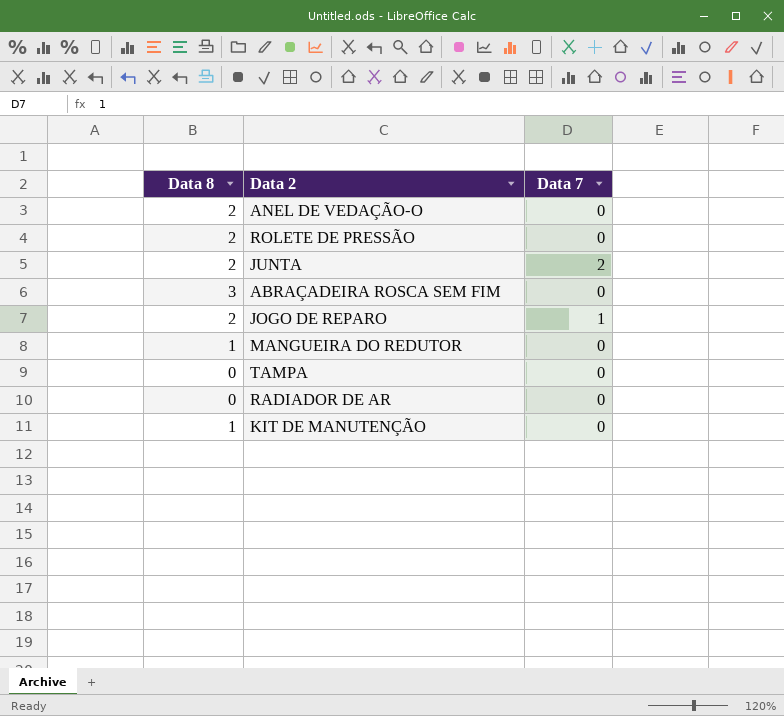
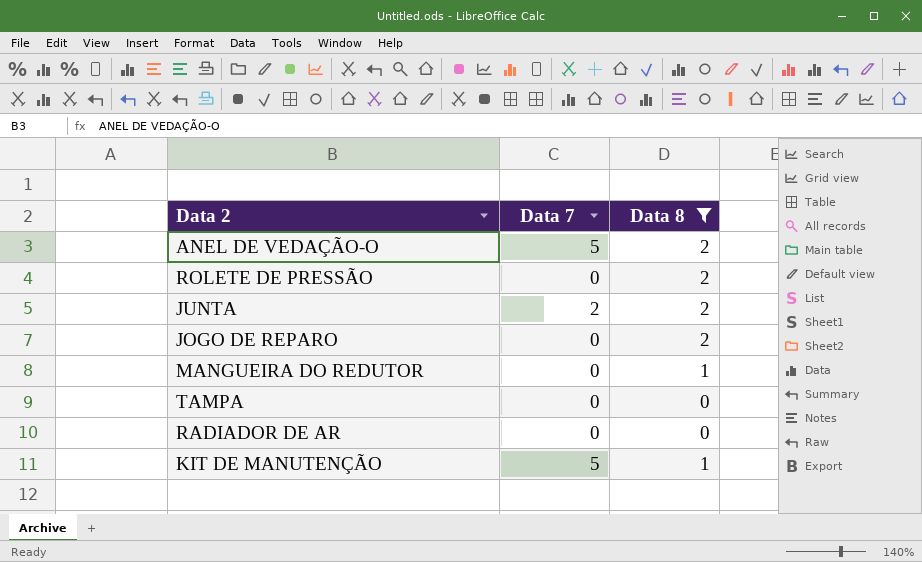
filter: none -> Data 8 != 3
column Data 8 | position: 1 -> 3
ANEL DE VEDAÇÃO-O | Data 7: 0 -> 5
JOGO DE REPARO | Data 7: 1 -> 0
KIT DE MANUTENÇÃO | Data 7: 0 -> 5

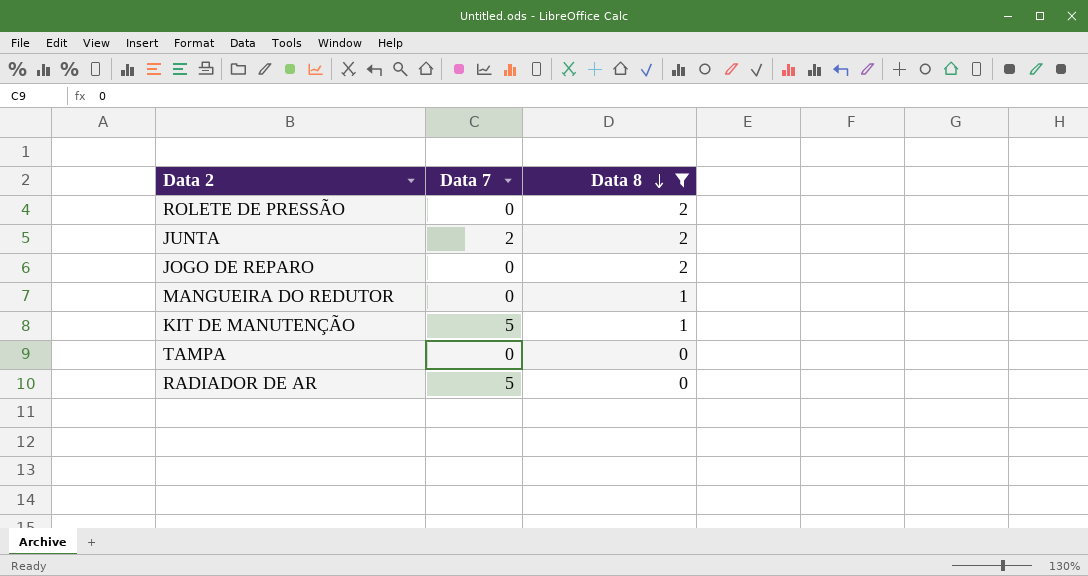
row order: none -> Data 8 descending
row ANEL DE VEDAÇÃO-O: 5 | 2 -> none
RADIADOR DE AR | Data 7: 0 -> 5

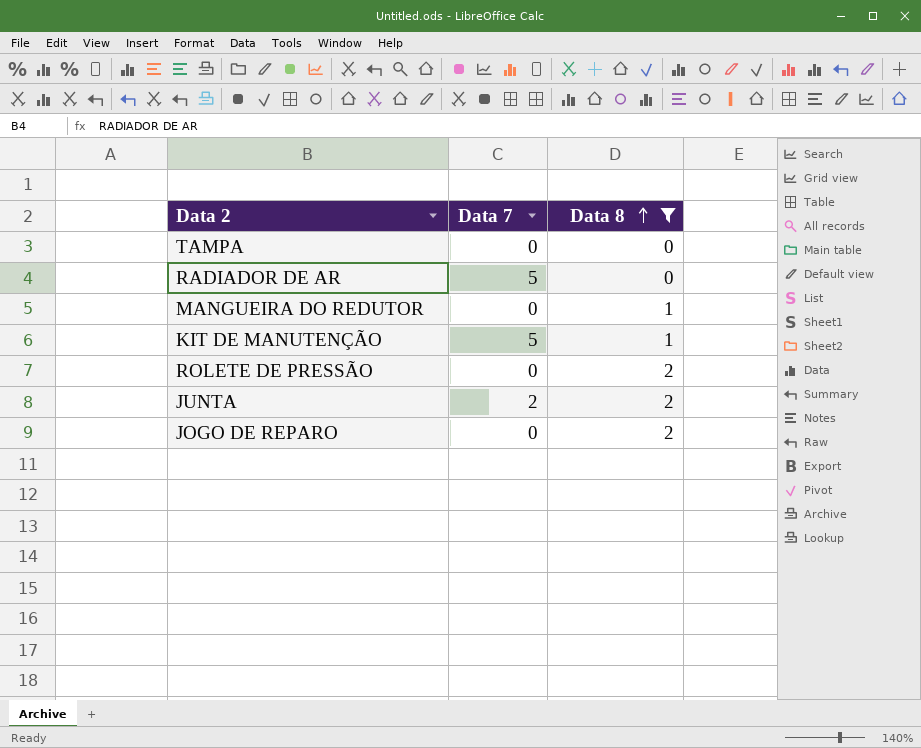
row order: Data 8 descending -> Data 8 ascending

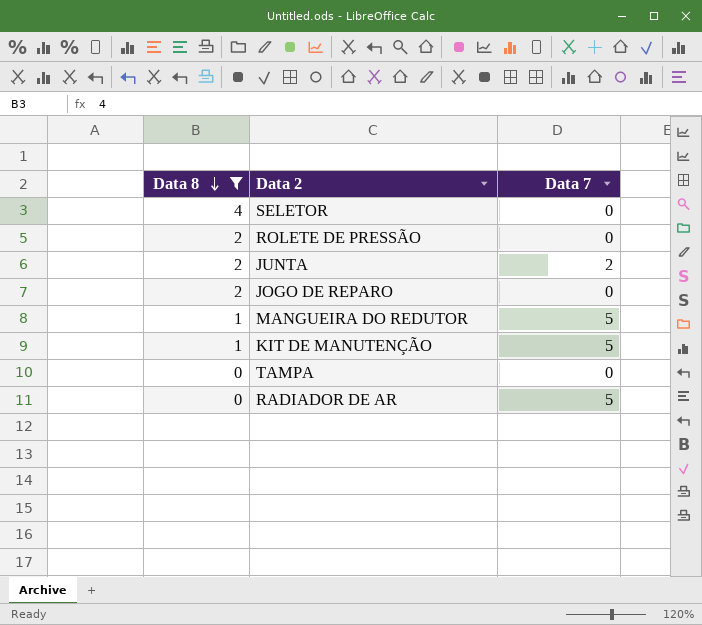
row order: Data 8 ascending -> Data 8 descending
column Data 8 | position: 3 -> 1
row SELETOR: none -> 4 | 0
MANGUEIRA DO REDUTOR | Data 7: 0 -> 5

